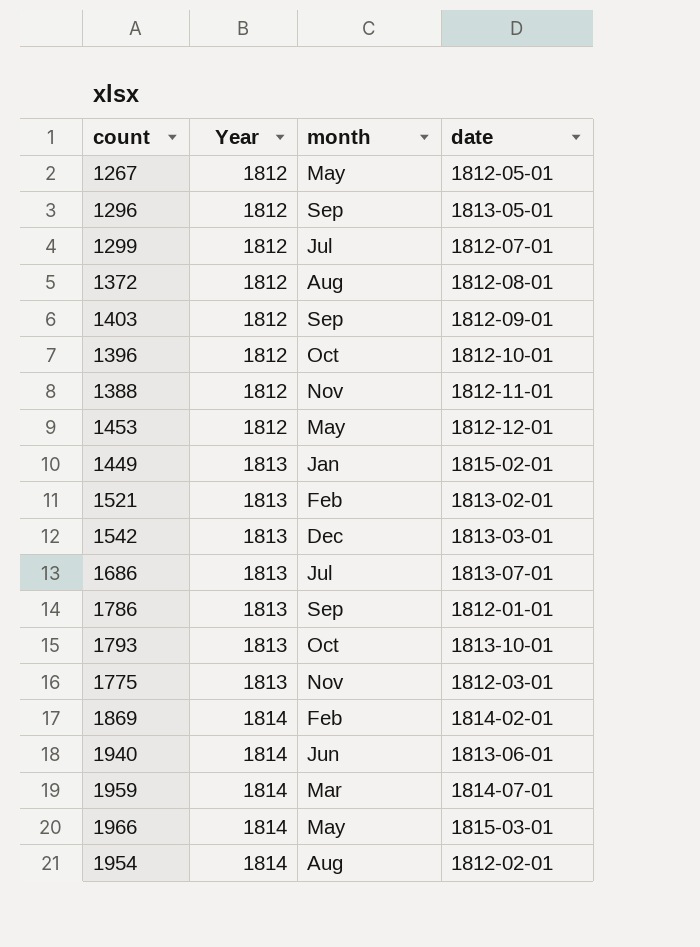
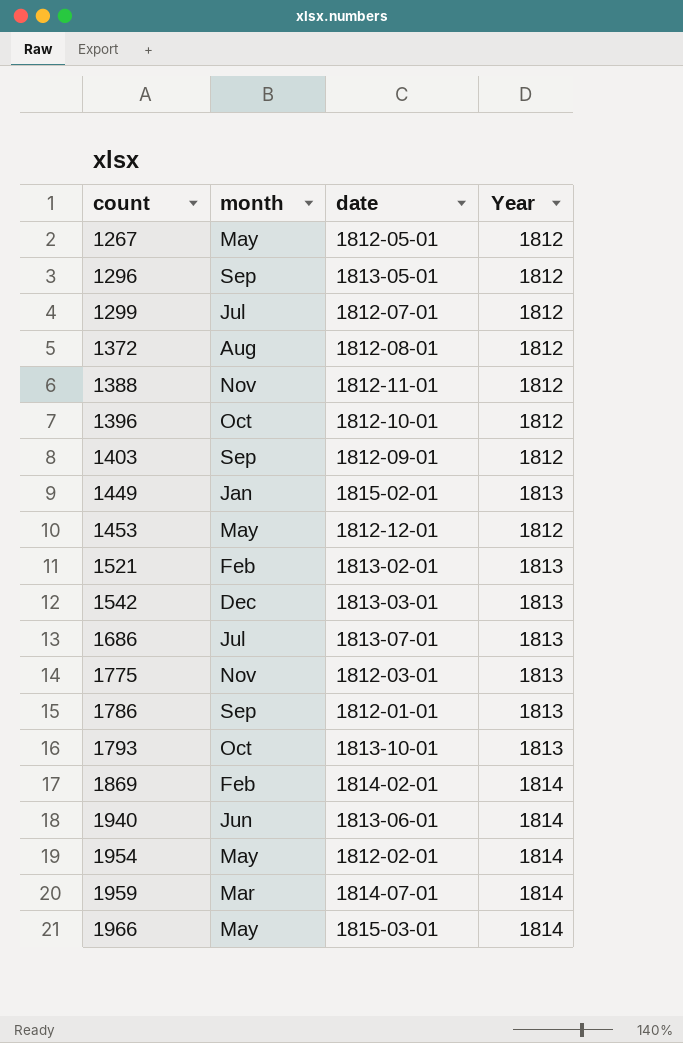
row order: Year ascending -> count ascending
column Year | position: 2 -> 4
1954 | month: Aug -> May

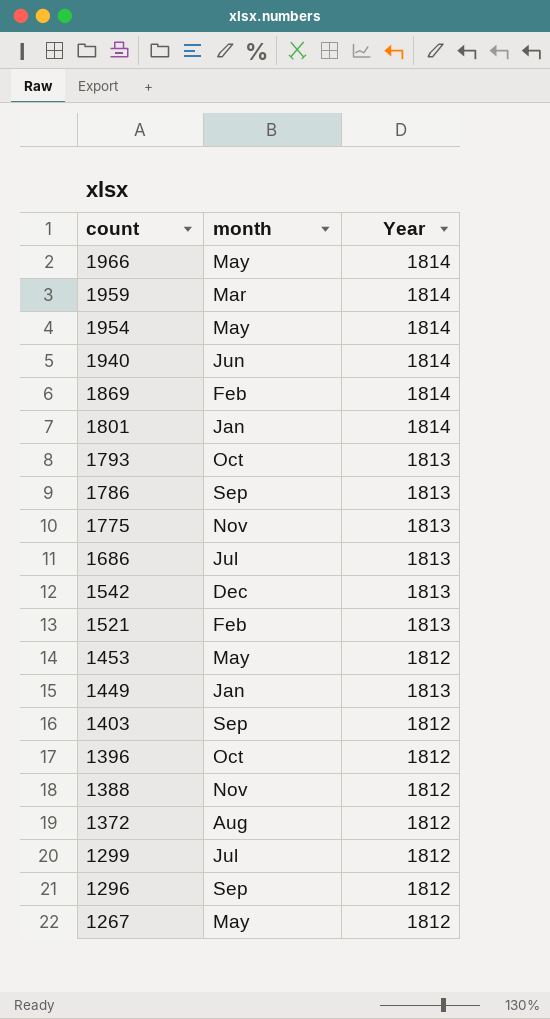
row order: count ascending -> count descending
column date | position: 3 -> none
row 1801: none -> Jan | 1814

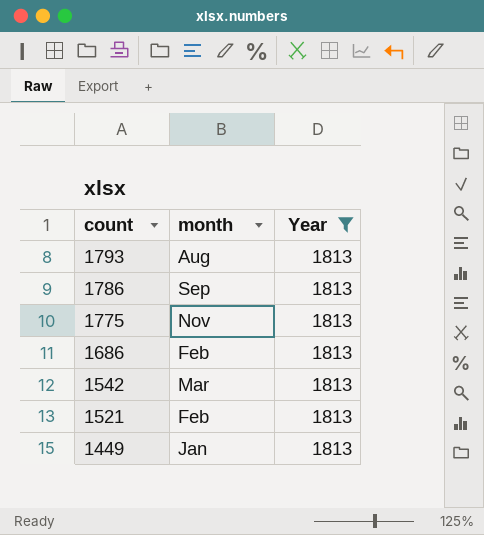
filter: none -> Year = 1813
1793 | month: Oct -> Aug
1686 | month: Jul -> Feb
1542 | month: Dec -> Mar

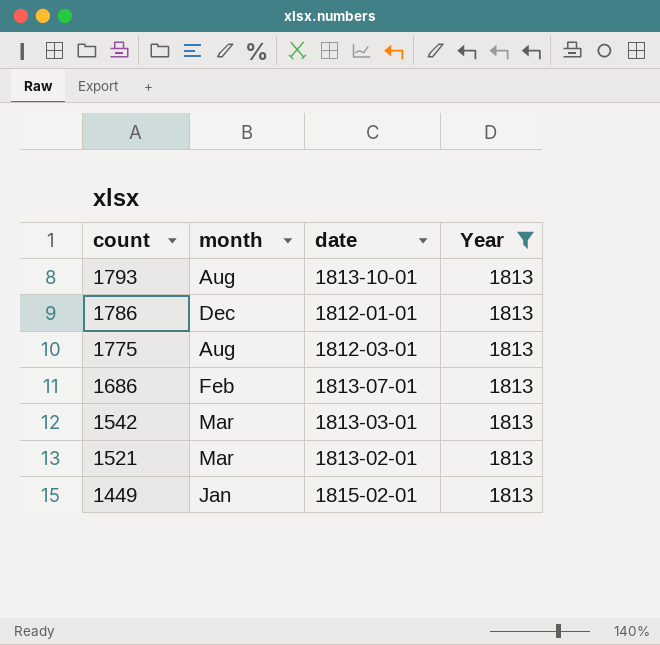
column date | position: none -> 3
1786 | month: Sep -> Dec
1775 | month: Nov -> Aug
1521 | month: Feb -> Mar

